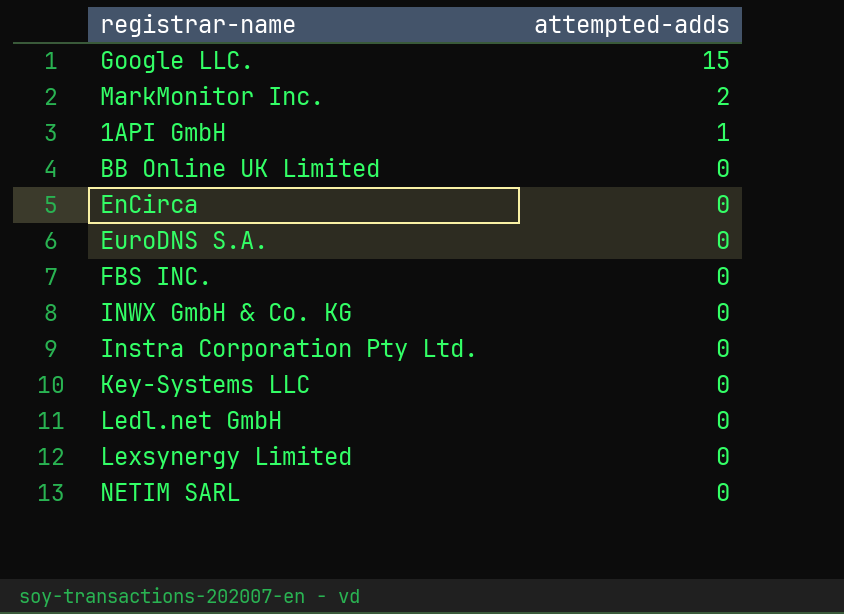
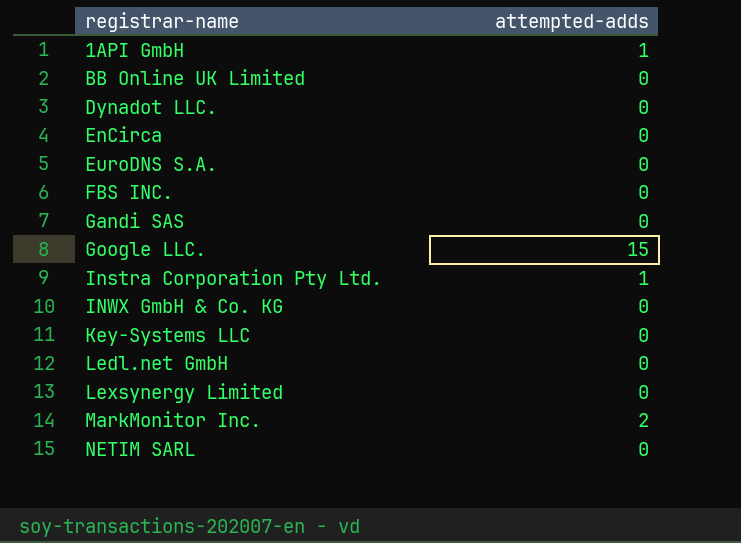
row order: attempted-adds descending -> registrar-name ascending
row Dynadot LLC.: none -> 0
row Gandi SAS: none -> 0
Instra Corporation Pty Ltd. | attempted-adds: 0 -> 1

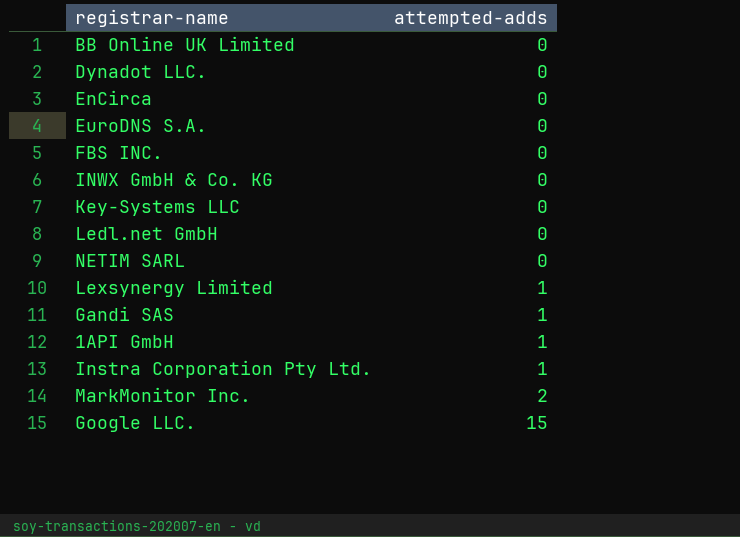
row order: registrar-name ascending -> attempted-adds ascending
Lexsynergy Limited | attempted-adds: 0 -> 1
Gandi SAS | attempted-adds: 0 -> 1

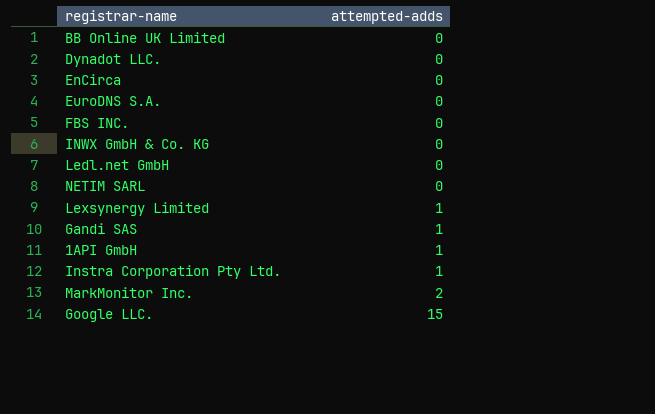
row Key-Systems LLC: 0 -> none

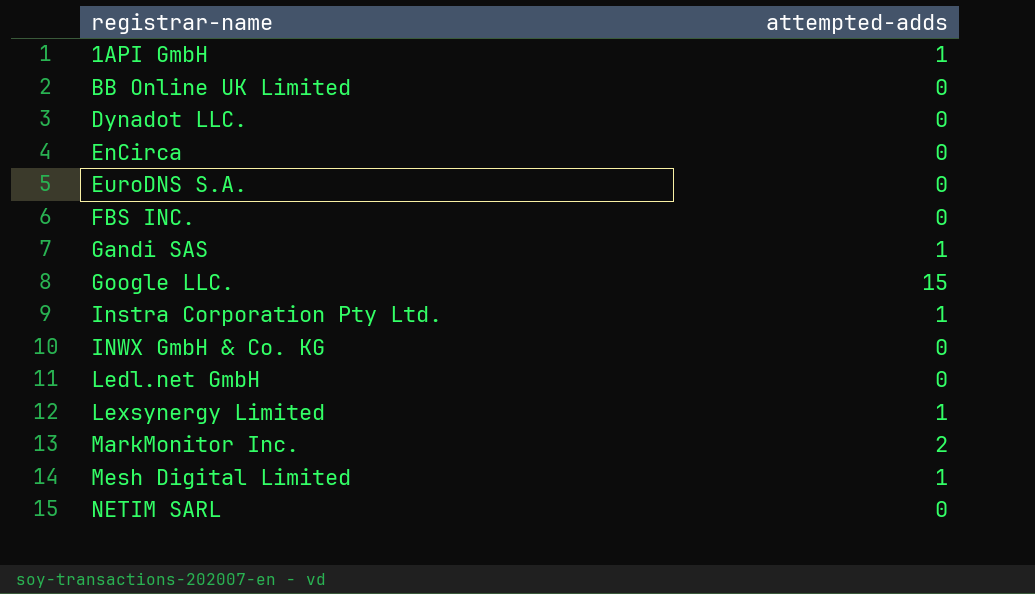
row order: attempted-adds ascending -> registrar-name ascending
row Mesh Digital Limited: none -> 1

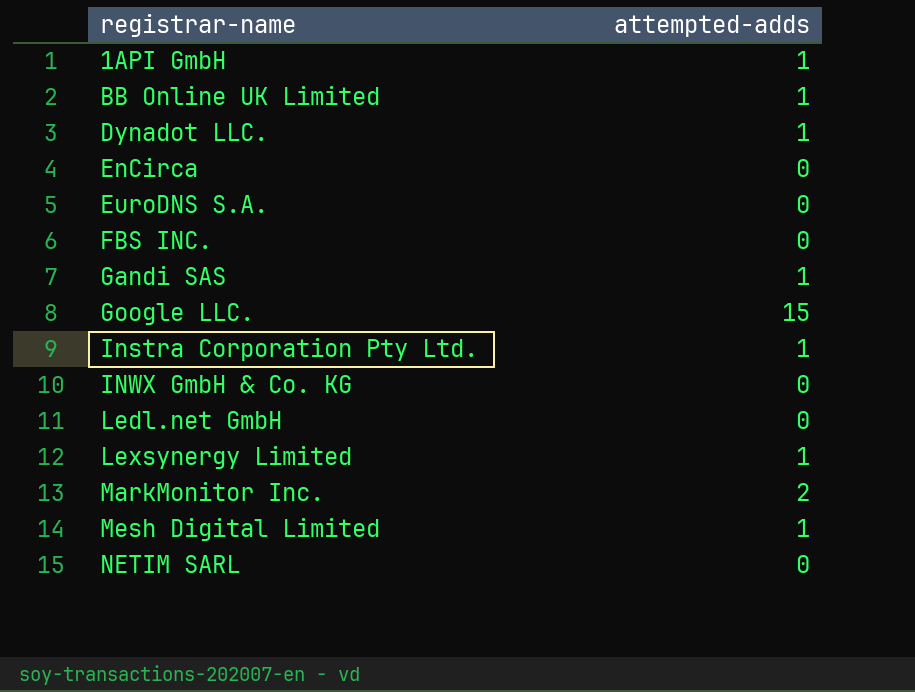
BB Online UK Limited | attempted-adds: 0 -> 1
Dynadot LLC. | attempted-adds: 0 -> 1

